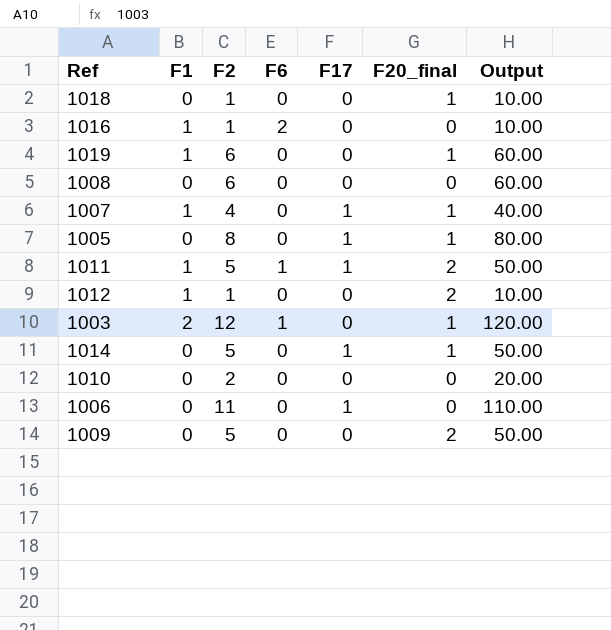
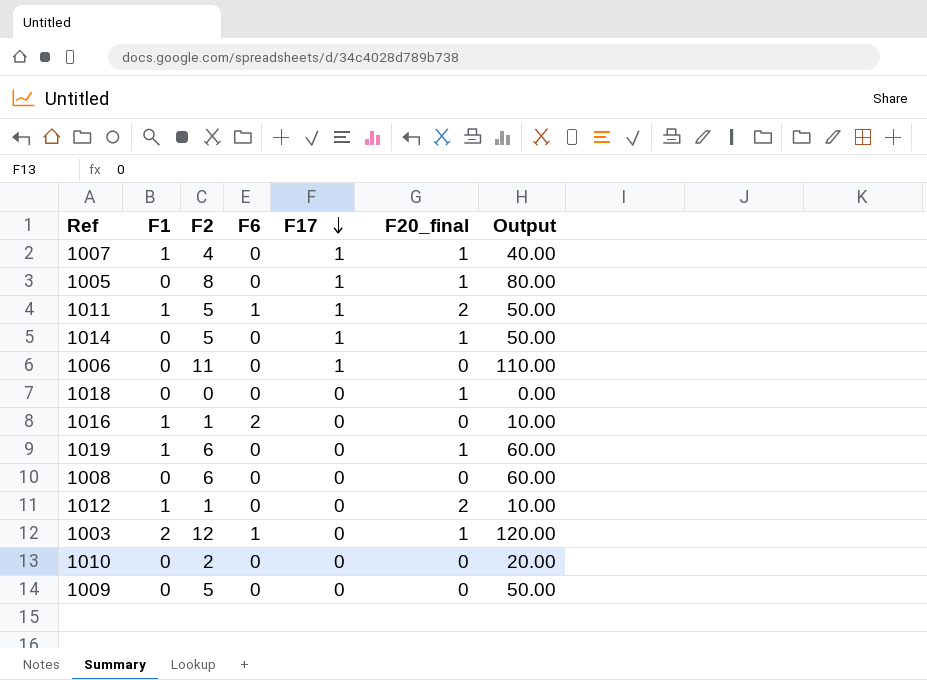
row order: none -> F17 descending
1018 | F2: 1 -> 0
1018 | Output: 10.00 -> 0.00
1009 | F20_final: 2 -> 0

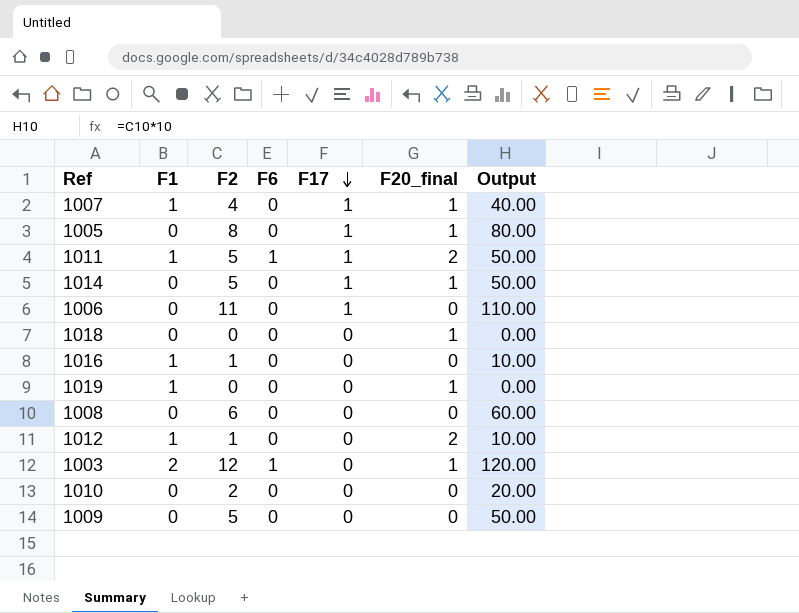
1016 | F6: 2 -> 0
1019 | F2: 6 -> 0
1019 | Output: 60.00 -> 0.00

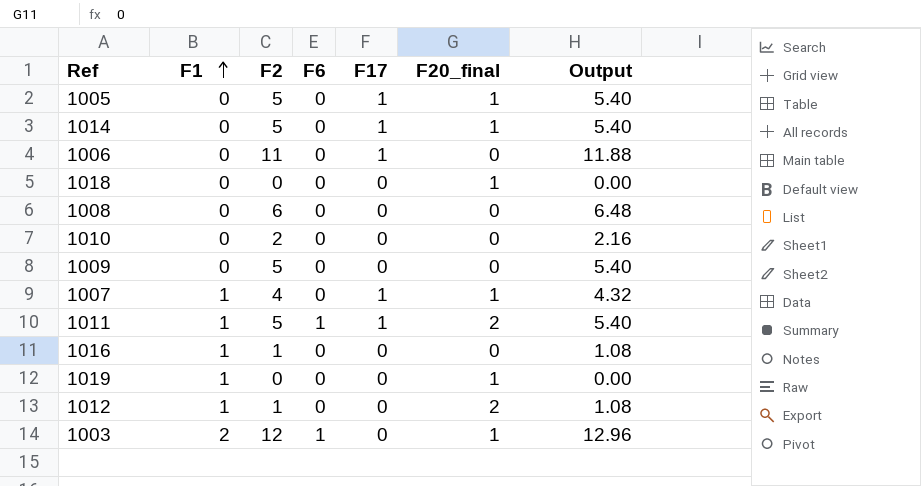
row order: F17 descending -> F1 ascending
column Output | formula: [F2] * 10 -> [F2] * 1.08
1005 | F2: 8 -> 5

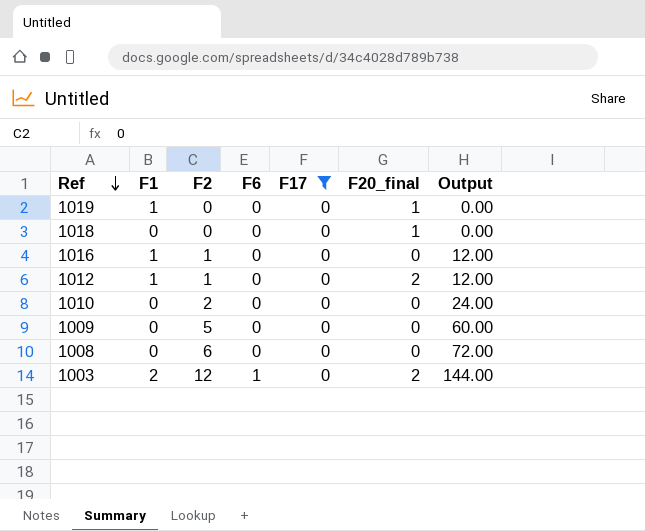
filter: none -> F17 = 0
row order: F1 ascending -> Ref descending
column Output | formula: [F2] * 1.08 -> [F2] * 12
1003 | F20_final: 1 -> 2

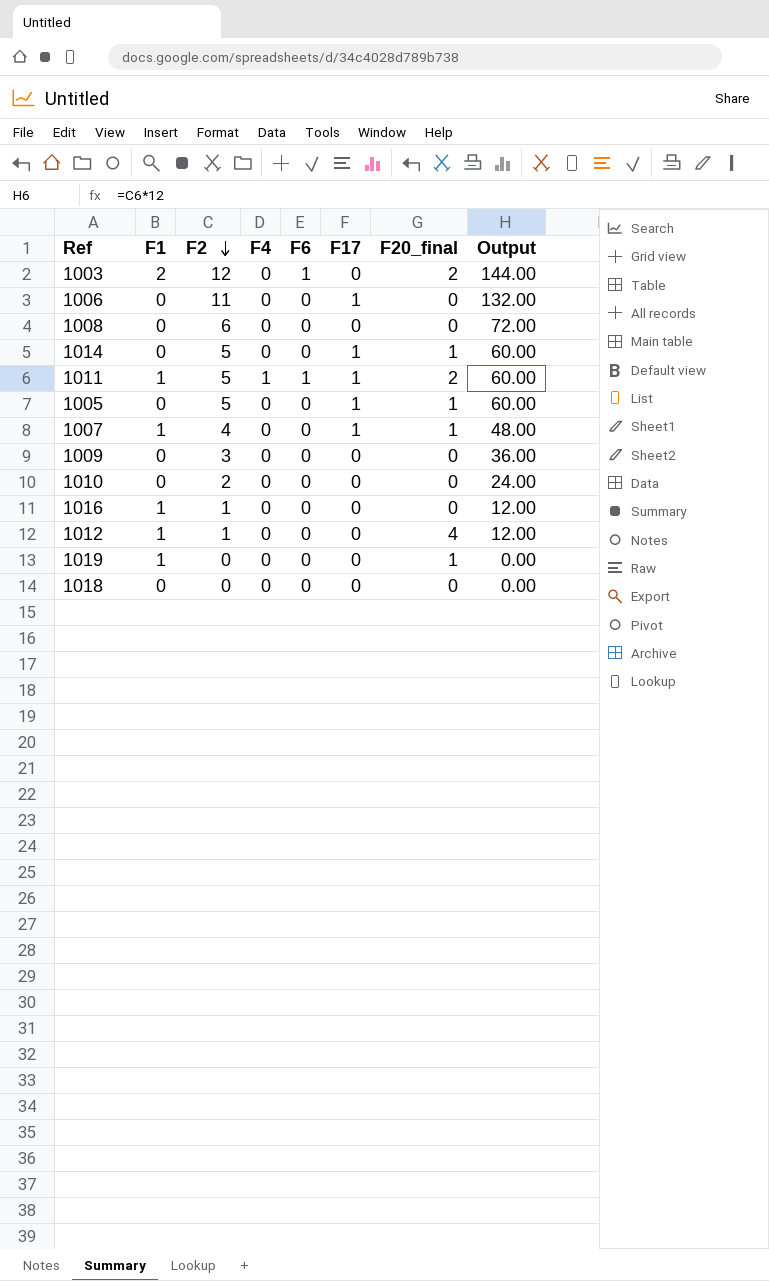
filter: F17 = 0 -> none
row order: Ref descending -> F2 descending
column F4 | position: none -> 4
1009 | F2: 5 -> 3
1009 | Output: 60.00 -> 36.00
1012 | F20_final: 2 -> 4
1018 | F20_final: 1 -> 0

